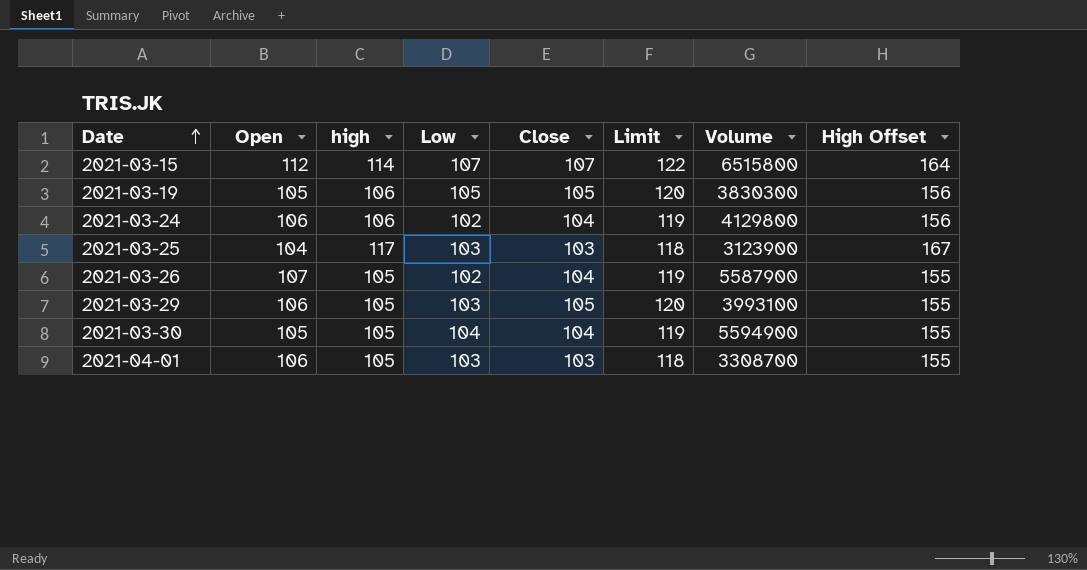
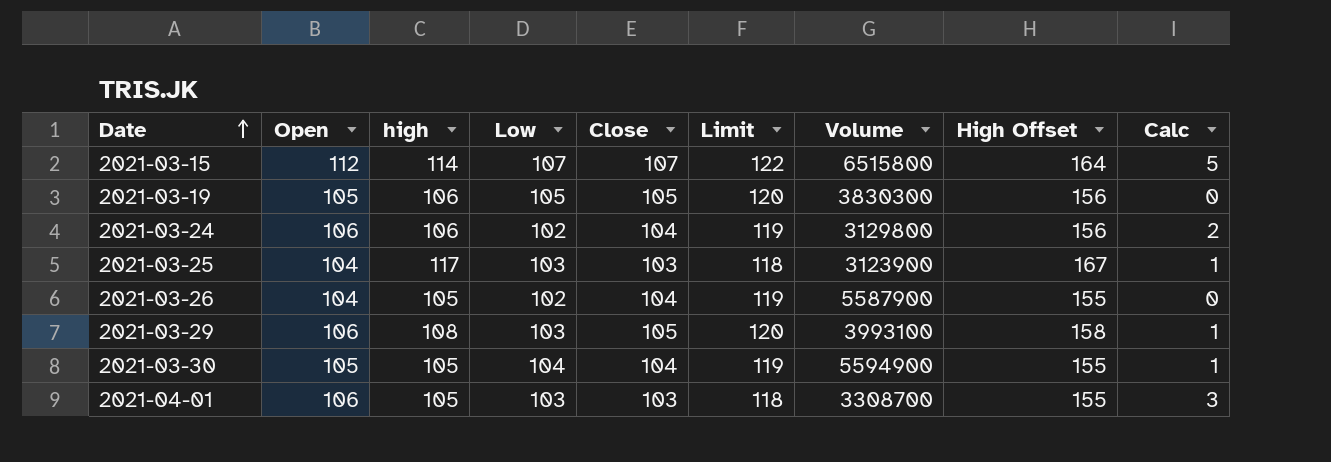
column Calc | formula: none -> [Open] - [Close]
2021-03-24 | Volume: 4129800 -> 3129800
2021-03-26 | Open: 107 -> 104
2021-03-29 | high: 105 -> 108
2021-03-29 | High Offset: 155 -> 158

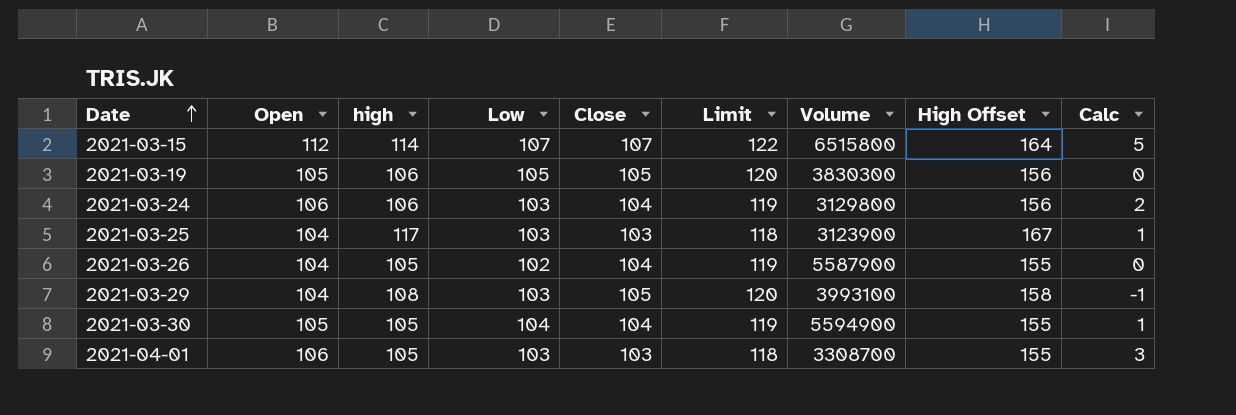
2021-03-24 | Low: 102 -> 103
2021-03-29 | Open: 106 -> 104
2021-03-29 | Calc: 1 -> -1

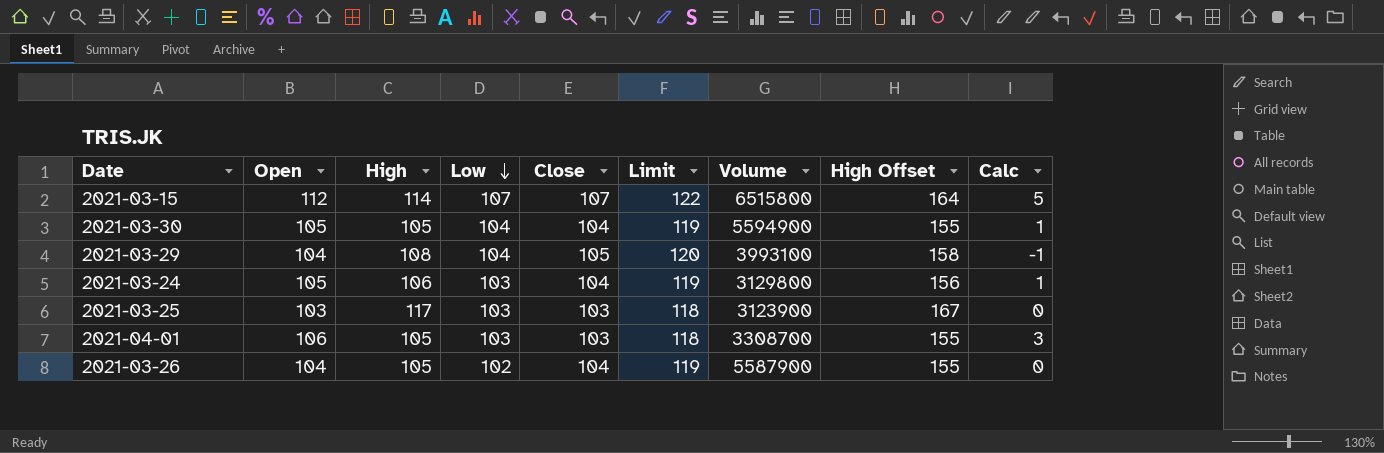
row order: Date ascending -> Low descending
column name: high -> High
row 2021-03-19: 105 | 106 | 105 | 105 | 120 | 3830300 | 156 | 0 -> none
2021-03-29 | Low: 103 -> 104
2021-03-24 | Open: 106 -> 105
2021-03-24 | Calc: 2 -> 1
2021-03-25 | Open: 104 -> 103
2021-03-25 | Calc: 1 -> 0

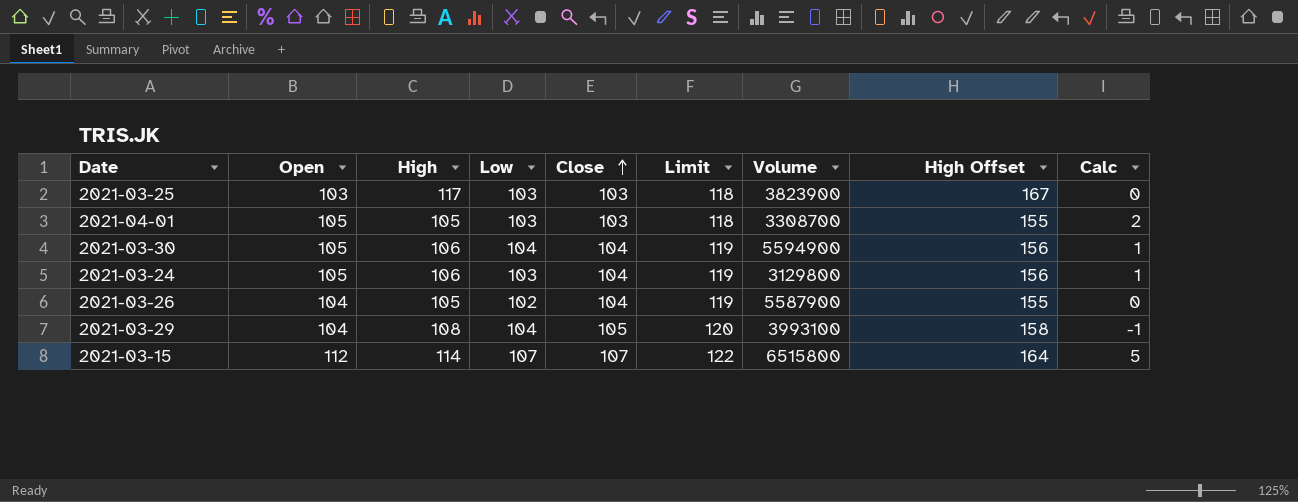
row order: Low descending -> Close ascending
2021-03-25 | Volume: 3123900 -> 3823900
2021-04-01 | Open: 106 -> 105
2021-04-01 | Calc: 3 -> 2
2021-03-30 | High: 105 -> 106
2021-03-30 | High Offset: 155 -> 156

